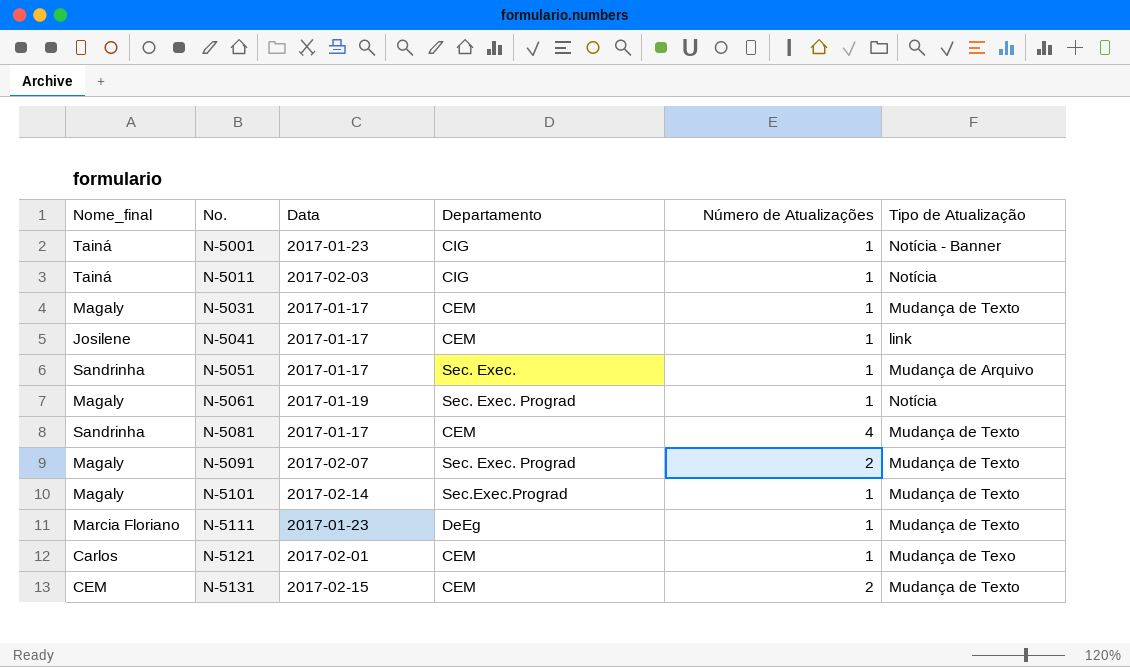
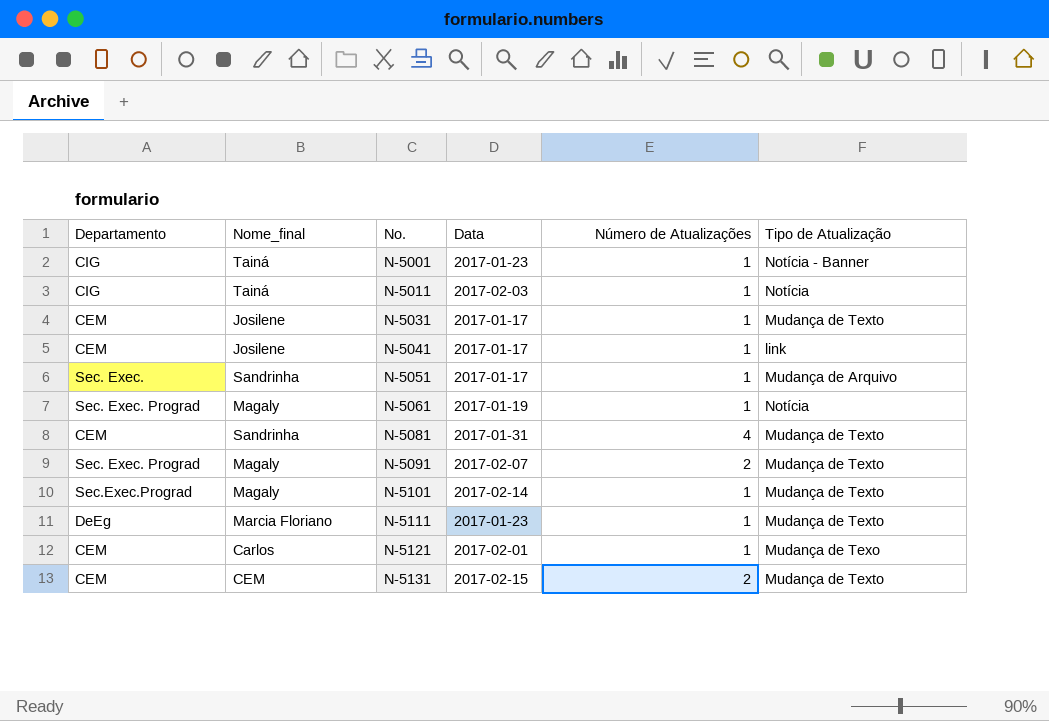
column Departamento | position: 4 -> 1
N-5031 | Nome_final: Magaly -> Josilene
N-5081 | Data: 2017-01-17 -> 2017-01-31

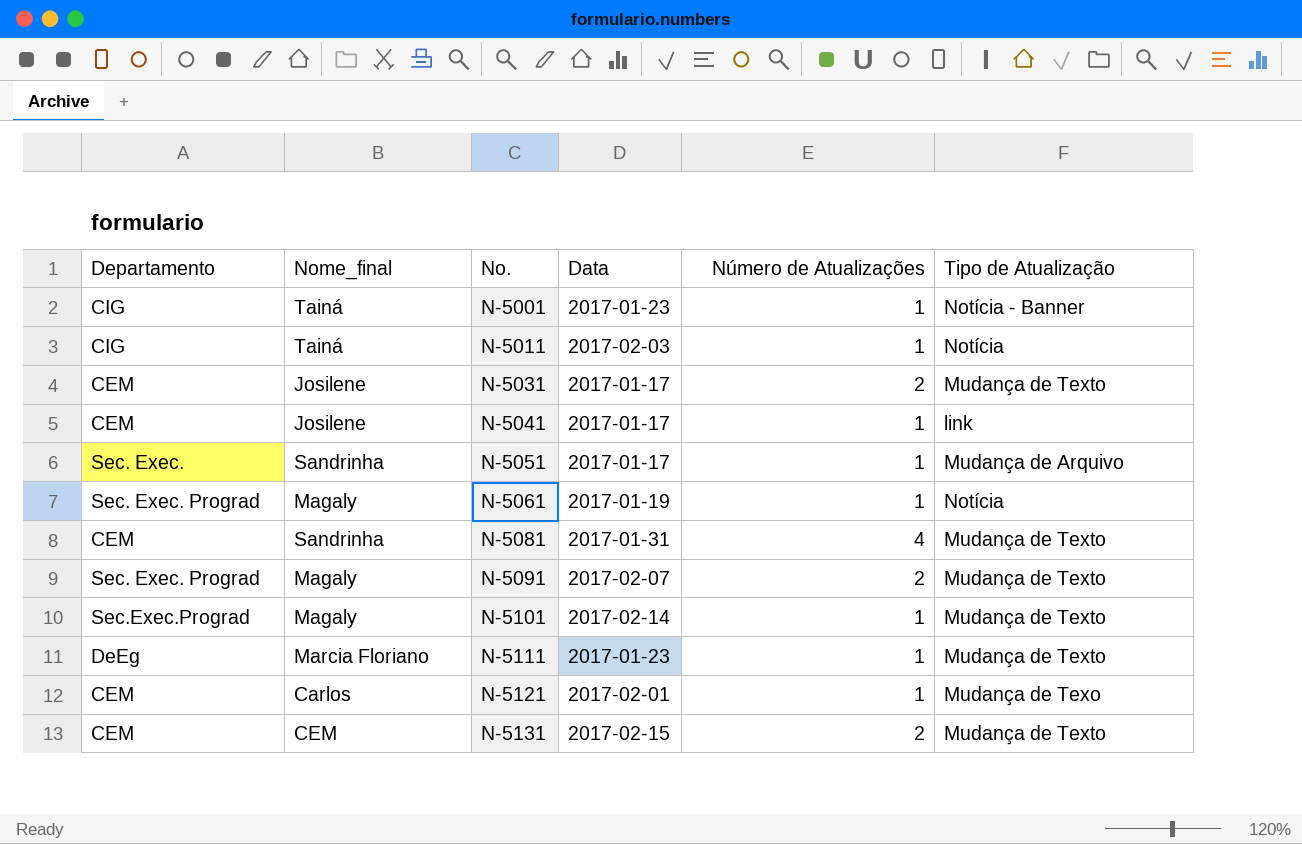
N-5031 | Número de Atualizações: 1 -> 2

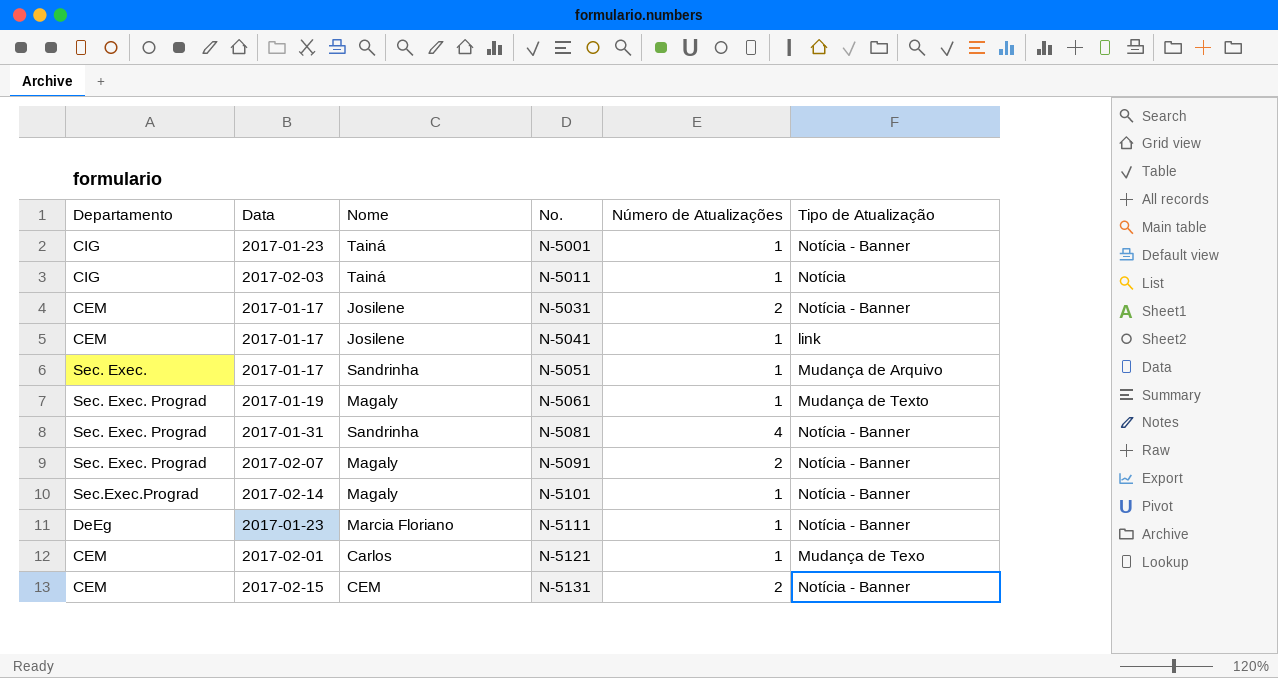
column Data | position: 4 -> 2
column name: Nome_final -> Nome
N-5031 | Tipo de Atualização: Mudança de Texto -> Notícia - Banner
N-5061 | Tipo de Atualização: Notícia -> Mudança de Texto
N-5081 | Departamento: CEM -> Sec. Exec. Prograd
N-5081 | Tipo de Atualização: Mudança de Texto -> Notícia - Banner
N-5091 | Tipo de Atualização: Mudança de Texto -> Notícia - Banner
N-5101 | Tipo de Atualização: Mudança de Texto -> Notícia - Banner
N-5111 | Tipo de Atualização: Mudança de Texto -> Notícia - Banner
N-5131 | Tipo de Atualização: Mudança de Texto -> Notícia - Banner

